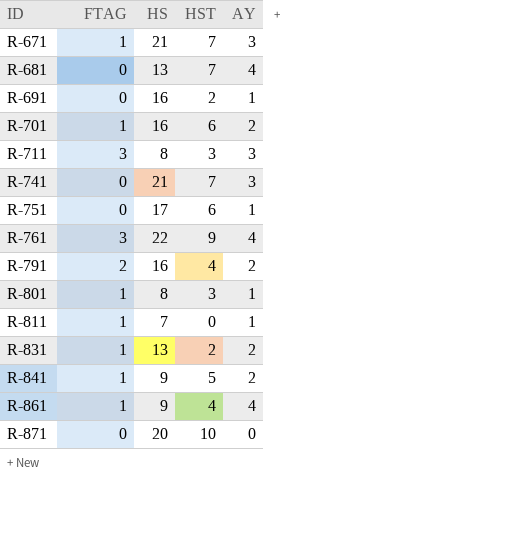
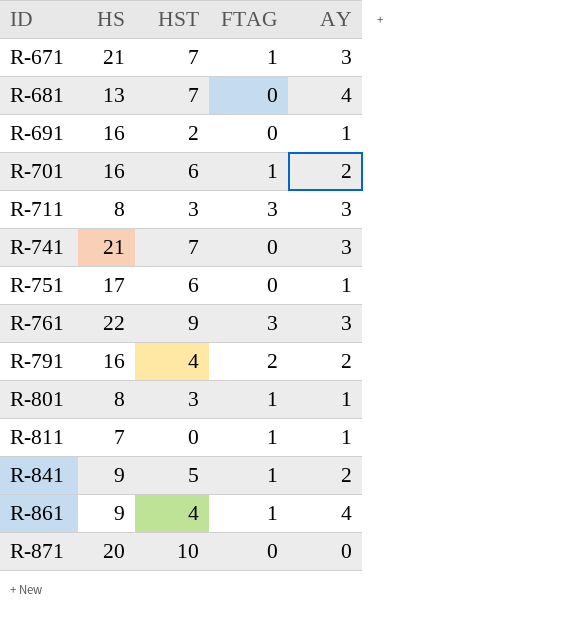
column FTAG | position: 2 -> 4
row R-831: 1 | 13 | 2 | 2 -> none
R-761 | AY: 4 -> 3

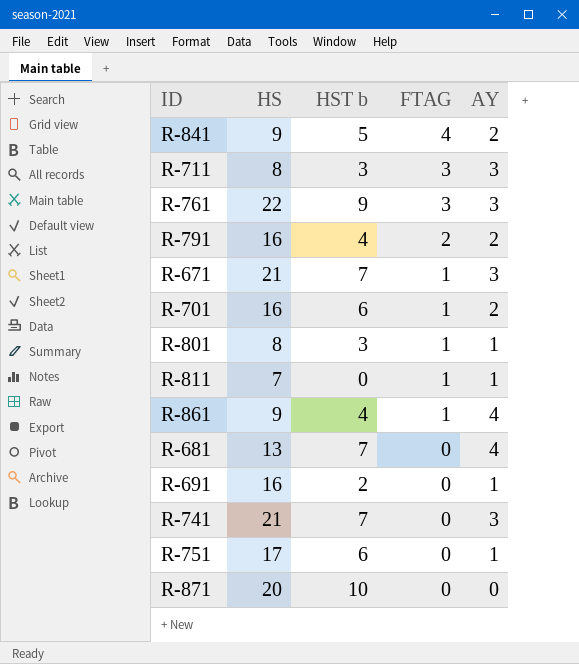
row order: ID ascending -> FTAG descending
column name: HST -> HST b
R-841 | FTAG: 1 -> 4

